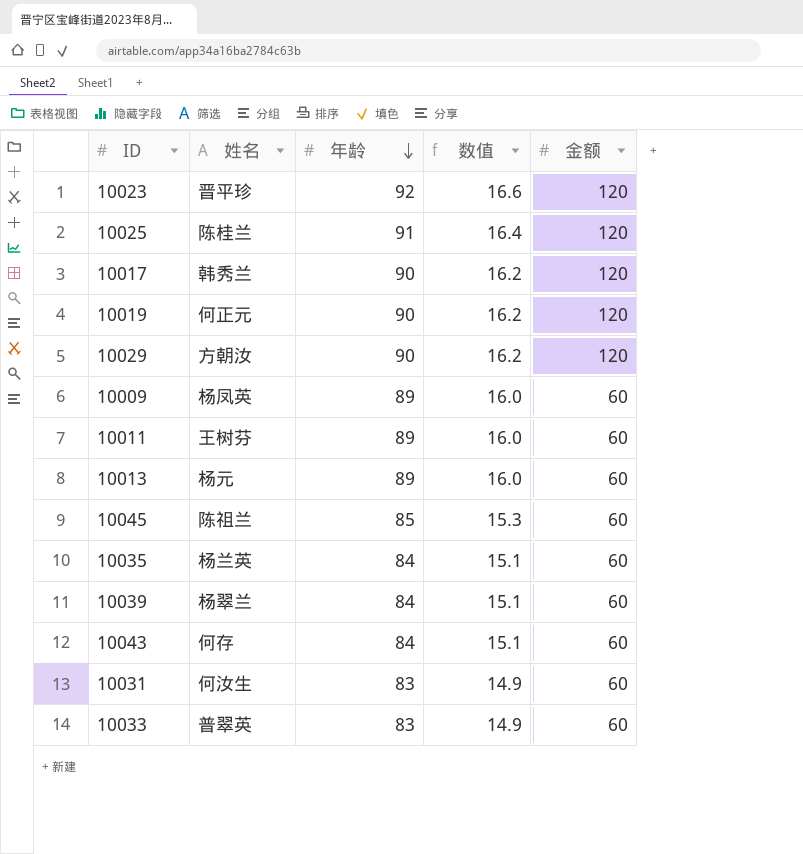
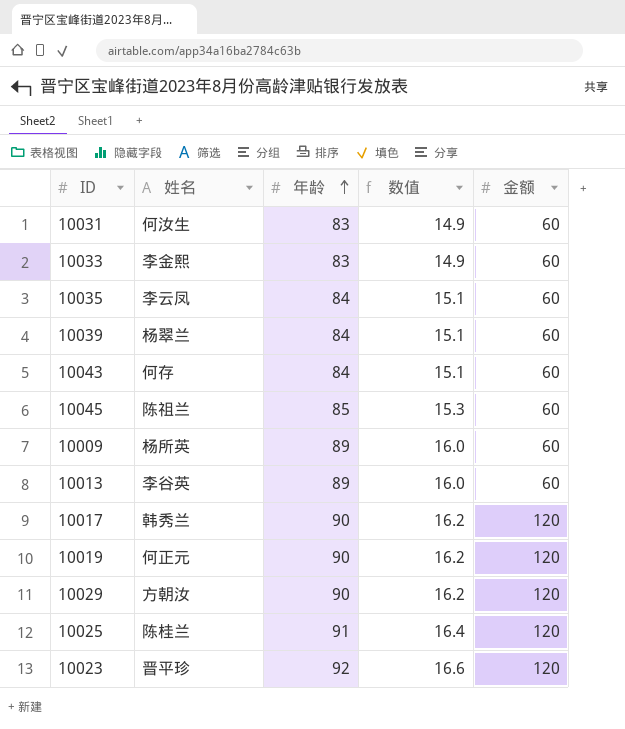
row order: 年龄 descending -> 年龄 ascending
row 10011: 王树芬 | 89 | 16.0 | 60 -> none
10033 | 姓名: 普翠英 -> 李金熙
10035 | 姓名: 杨兰英 -> 李云凤
10009 | 姓名: 杨凤英 -> 杨所英
10013 | 姓名: 杨元 -> 李谷英

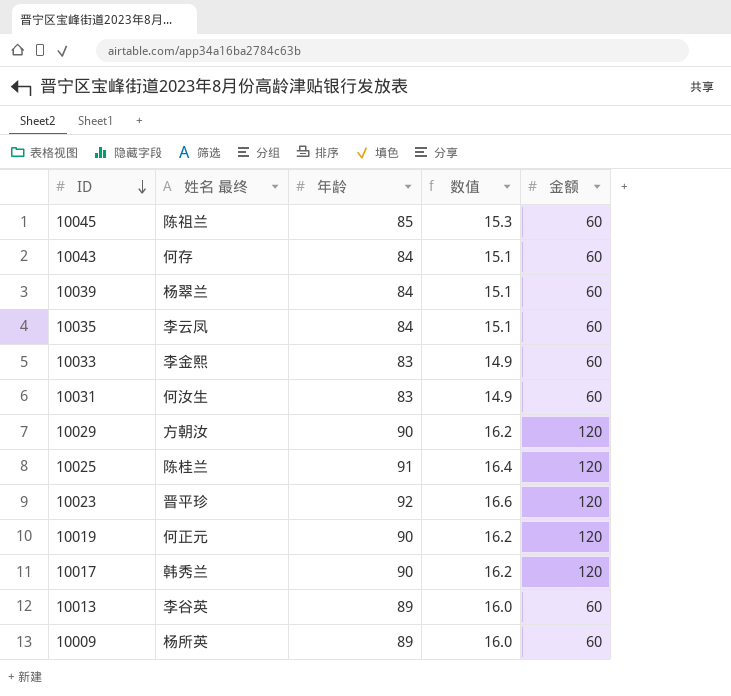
row order: 年龄 ascending -> ID descending
column name: 姓名 -> 姓名 最终

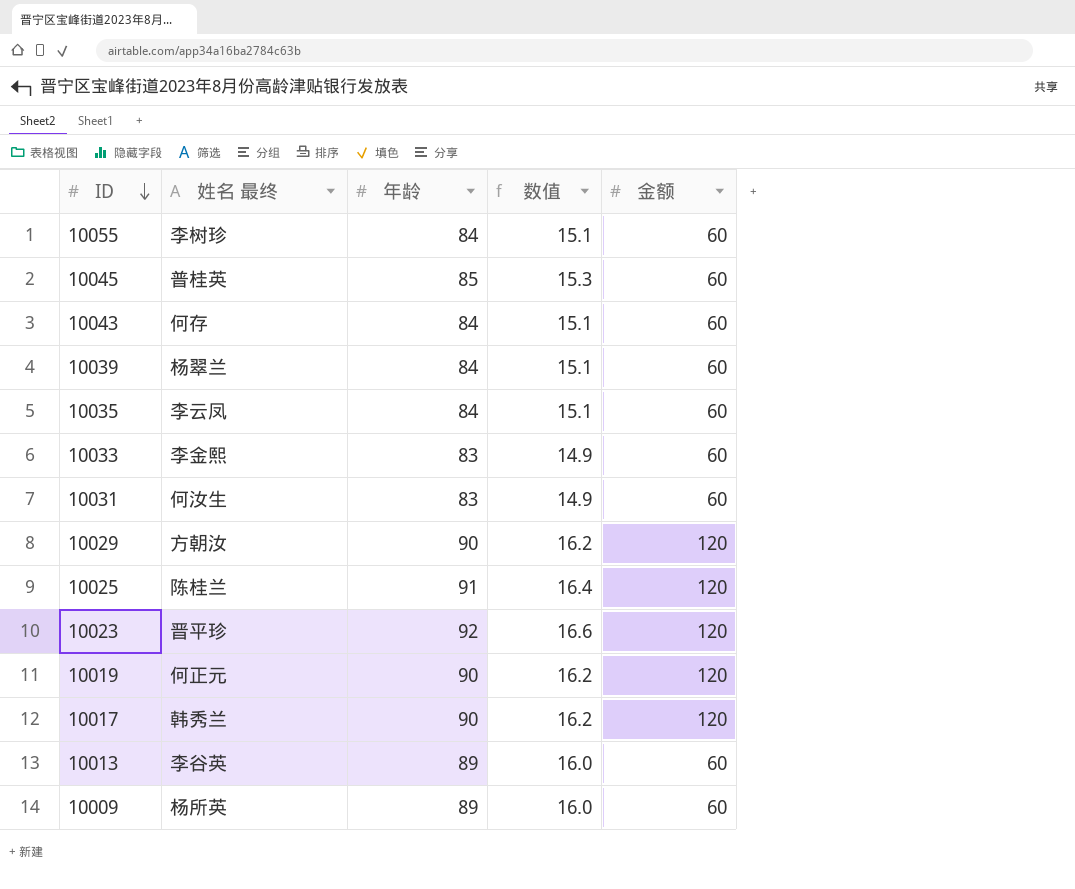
row 10055: none -> 李树珍 | 84 | 15.1 | 60
10045 | 姓名 最终: 陈祖兰 -> 普桂英

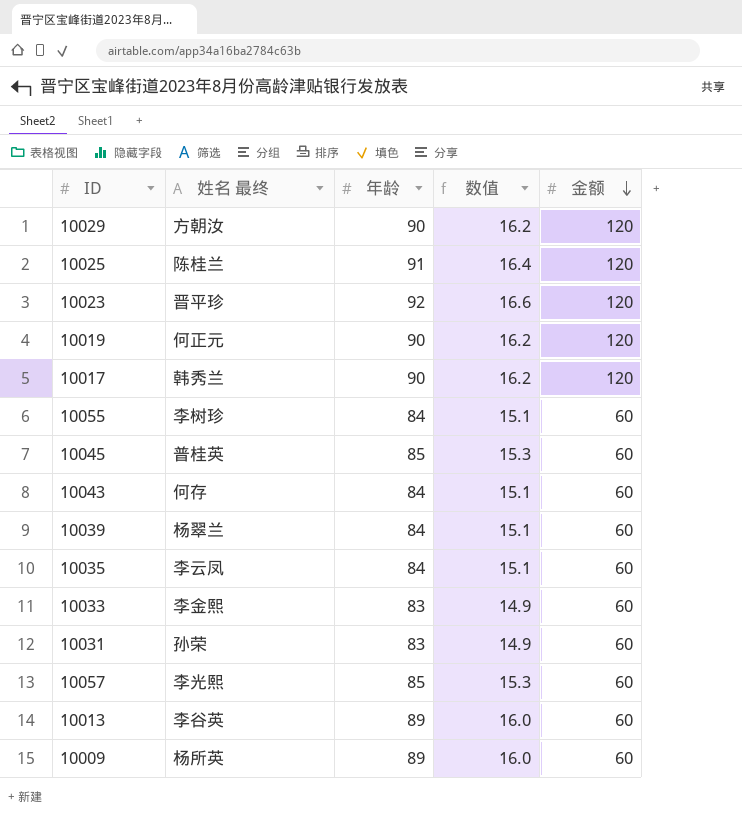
row order: ID descending -> 金额 descending
10031 | 姓名 最终: 何汝生 -> 孙荣
row 10057: none -> 李光熙 | 85 | 15.3 | 60

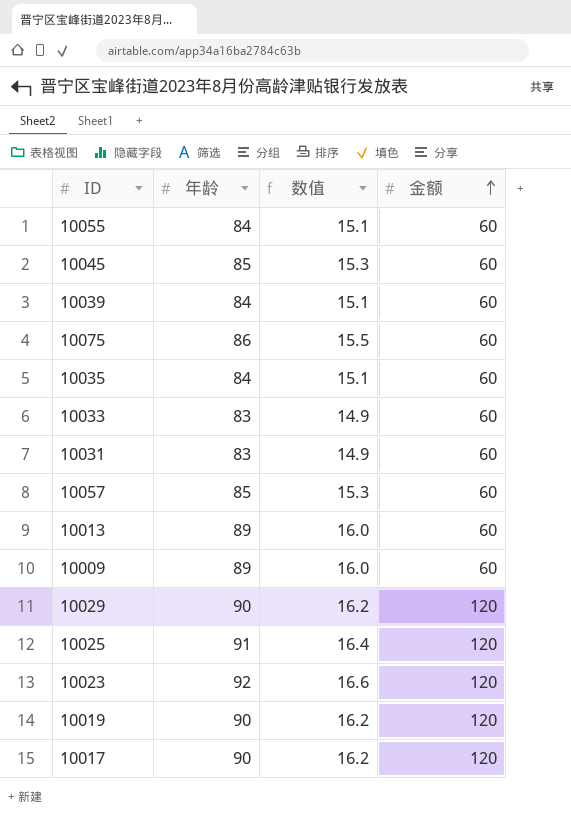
row order: 金额 descending -> 金额 ascending
column 姓名 最终 | position: 2 -> none
row 10043: 何存 | 84 | 15.1 | 60 -> none
row 10075: none -> 86 | 15.5 | 60

